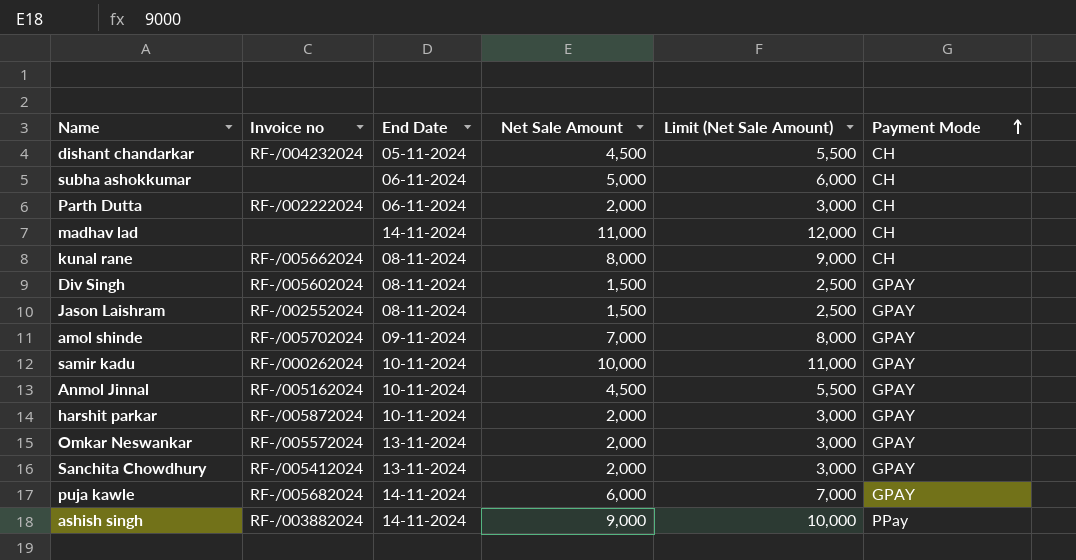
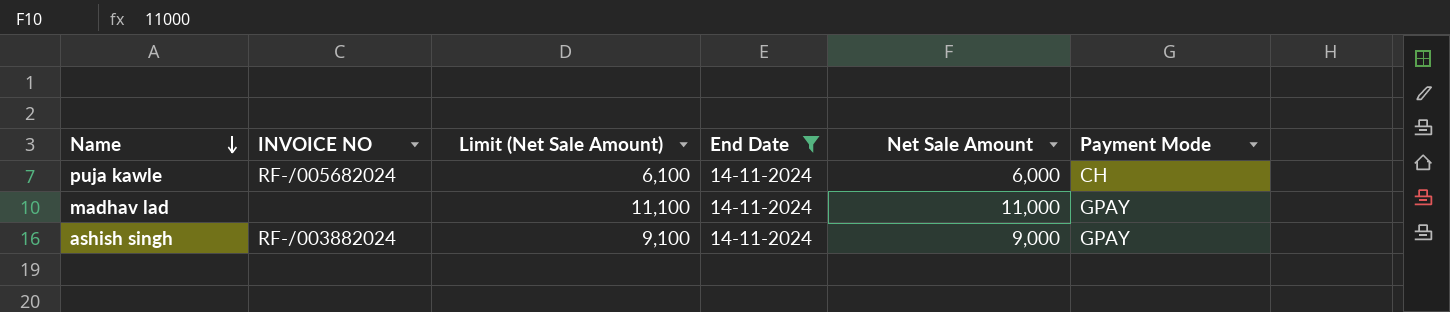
filter: none -> End Date = 14-11-2024
row order: Payment Mode ascending -> Name descending
column name: Invoice no -> INVOICE NO
column Limit (Net Sale Amount) | formula: [Net Sale Amount] + 1000 -> [Net Sale Amount] + 100
column Limit (Net Sale Amount) | position: 5 -> 3
puja kawle | Payment Mode: GPAY -> CH
madhav lad | Payment Mode: CH -> GPAY
ashish singh | Payment Mode: PPay -> GPAY

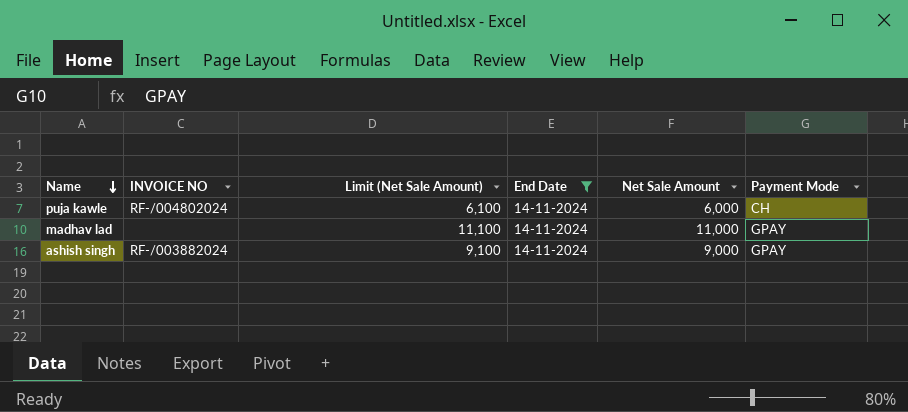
puja kawle | INVOICE NO: RF-/005682024 -> RF-/004802024

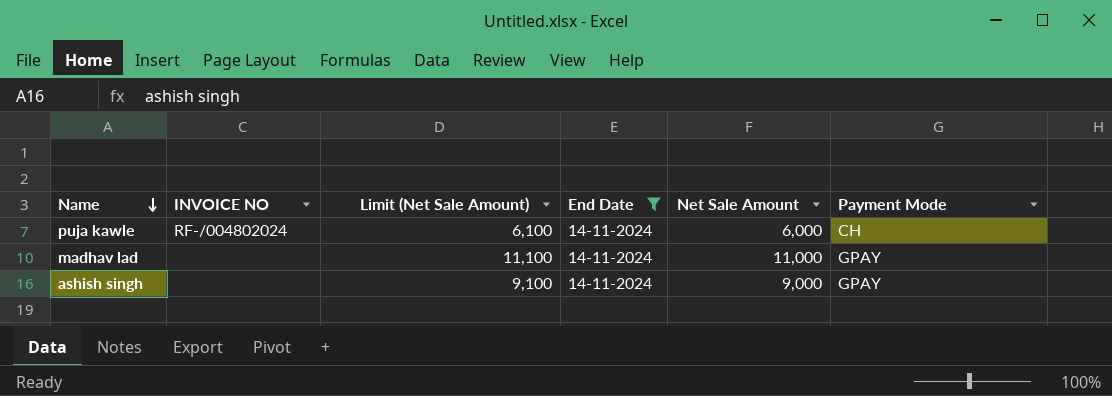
ashish singh | INVOICE NO: RF-/003882024 -> none

